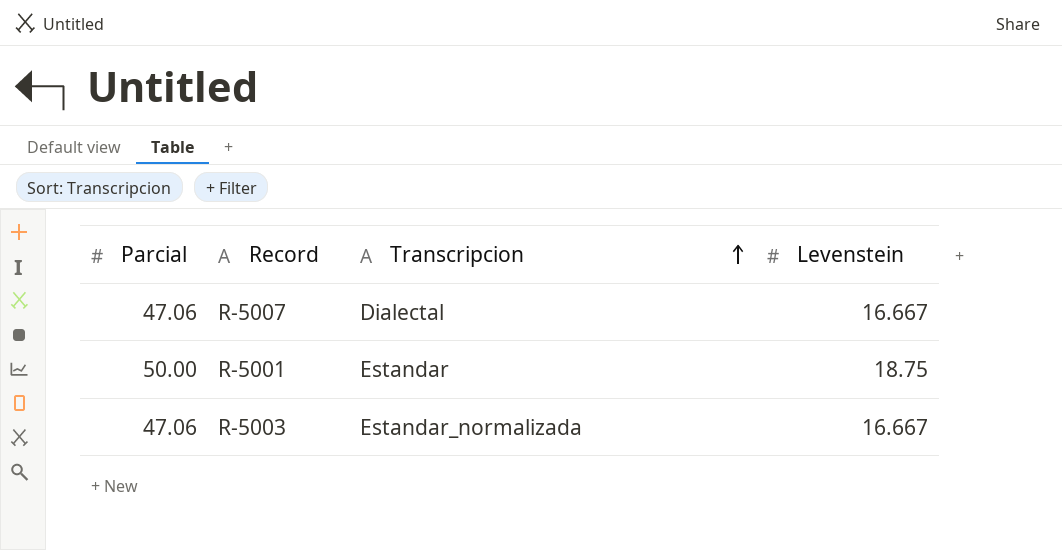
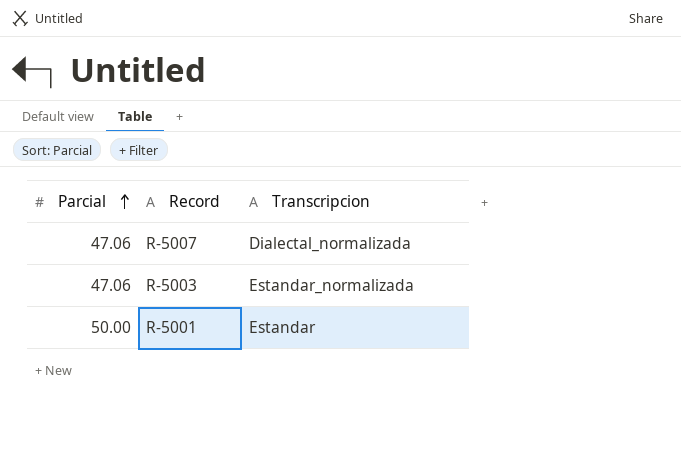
row order: Transcripcion ascending -> Parcial ascending
column Levenstein | position: 4 -> none
R-5007 | Transcripcion: Dialectal -> Dialectal_normalizada

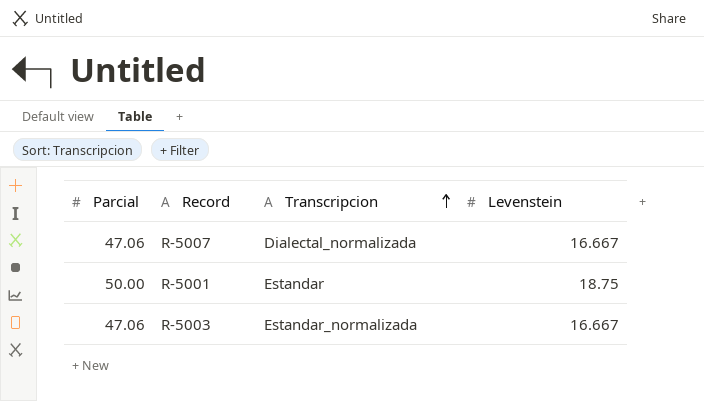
row order: Parcial ascending -> Transcripcion ascending
column Levenstein | position: none -> 4

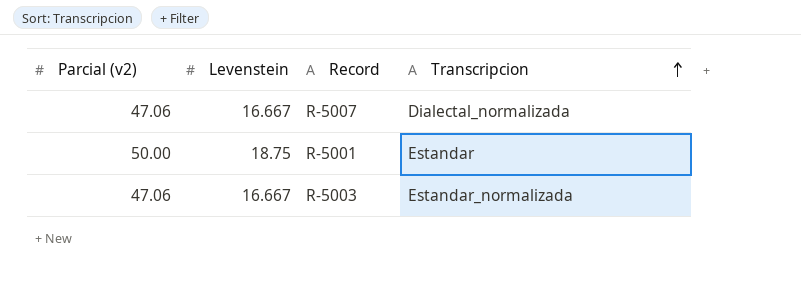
column name: Parcial -> Parcial (v2)
column Levenstein | position: 4 -> 2

